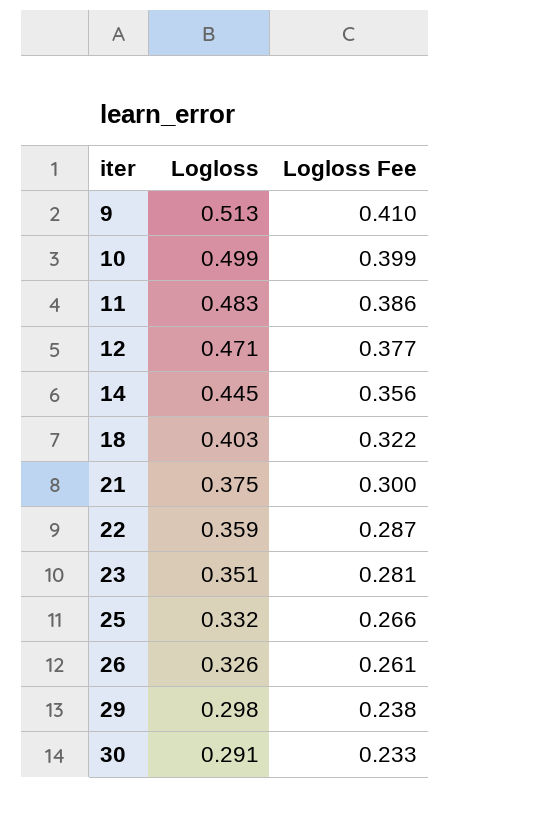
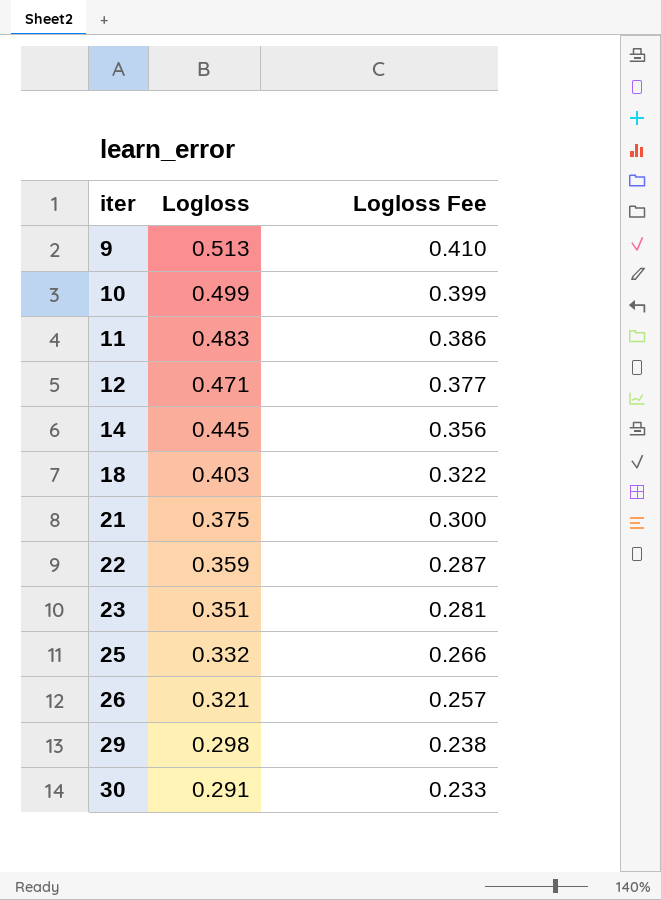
26 | Logloss: 0.326 -> 0.321
26 | Logloss Fee: 0.261 -> 0.257

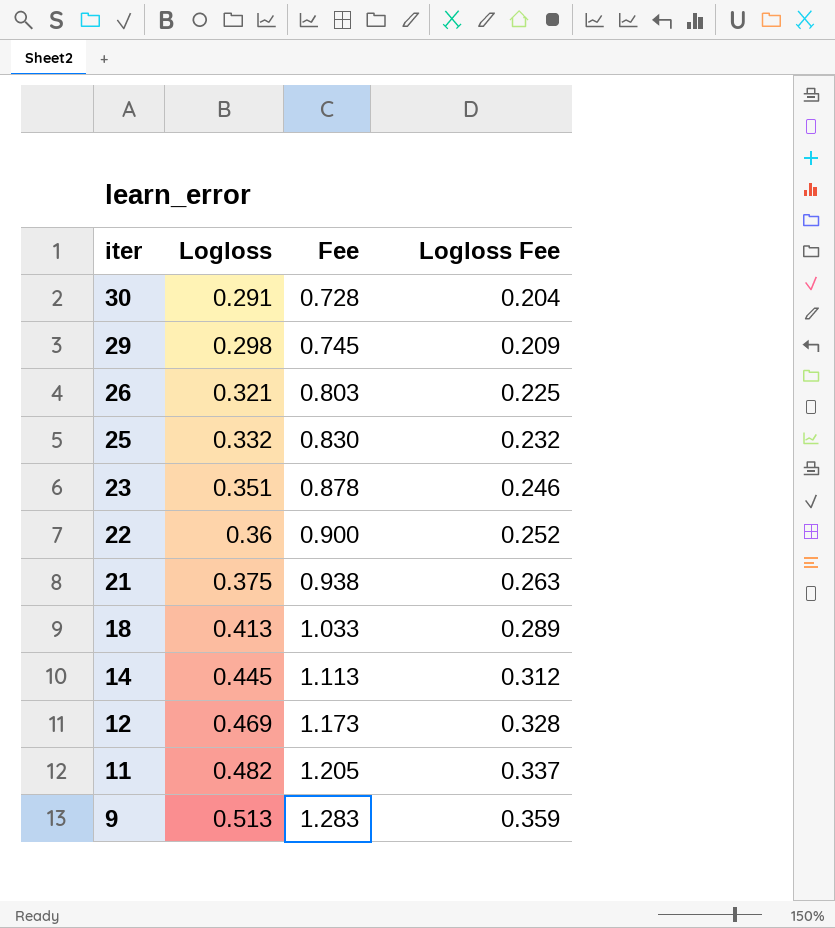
row order: iter ascending -> iter descending
column Fee | formula: none -> [Logloss] * 2.5
column Logloss Fee | formula: [Logloss] * 0.8 -> [Logloss] * 0.7
row 10: 0.499 | 0.399 -> none
22 | Logloss: 0.359 -> 0.36
18 | Logloss: 0.403 -> 0.413
12 | Logloss: 0.471 -> 0.469
11 | Logloss: 0.483 -> 0.482

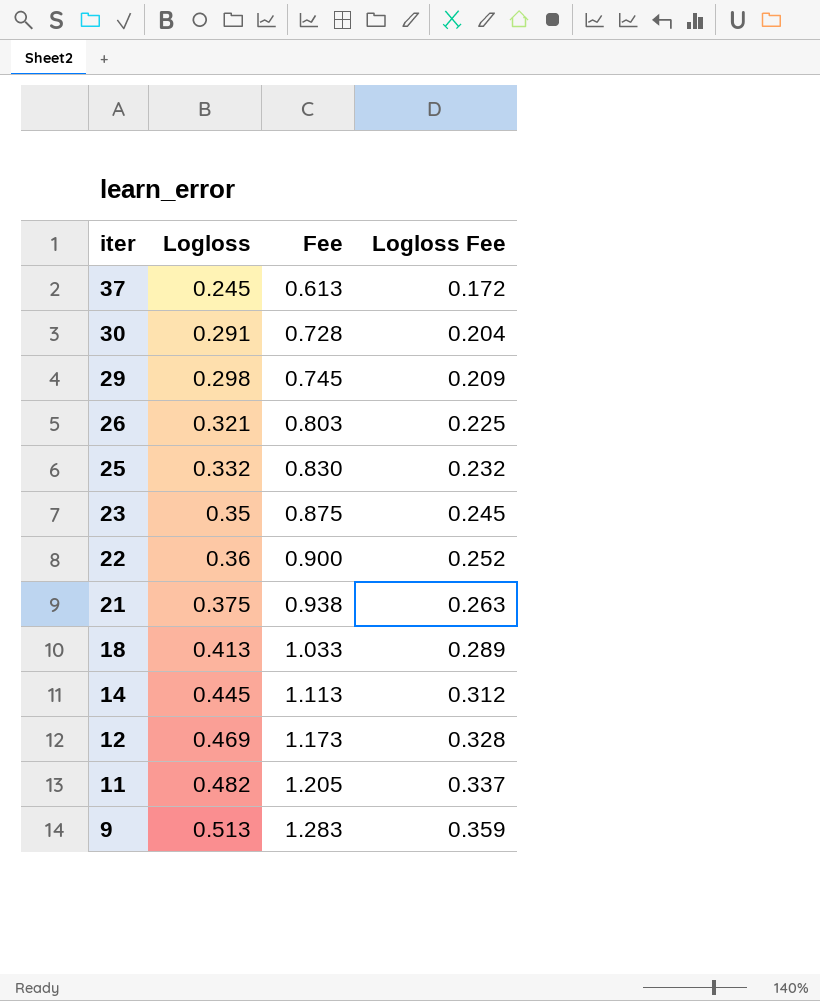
row 37: none -> 0.245 | 0.613 | 0.172
23 | Logloss: 0.351 -> 0.35
23 | Fee: 0.878 -> 0.875
23 | Logloss Fee: 0.246 -> 0.245

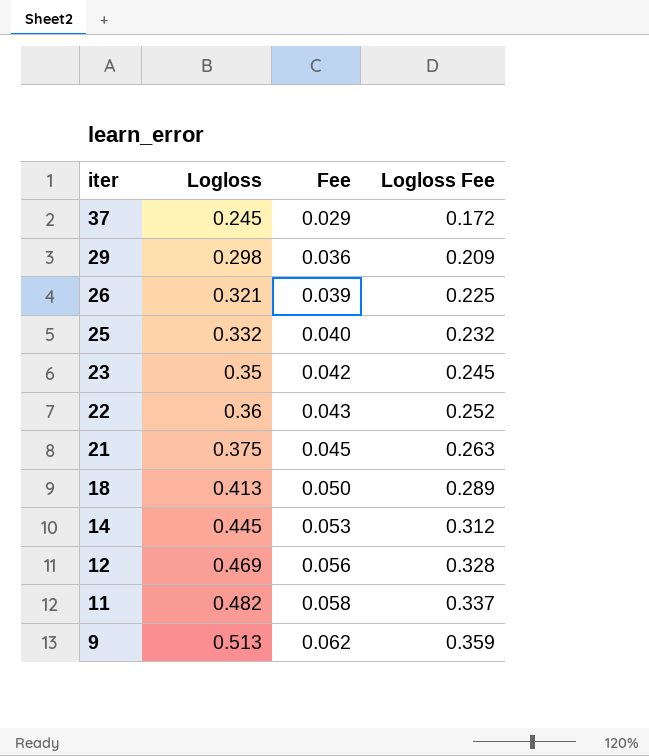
column Fee | formula: [Logloss] * 2.5 -> [Logloss] * 0.12
row 30: 0.291 | 0.728 | 0.204 -> none

